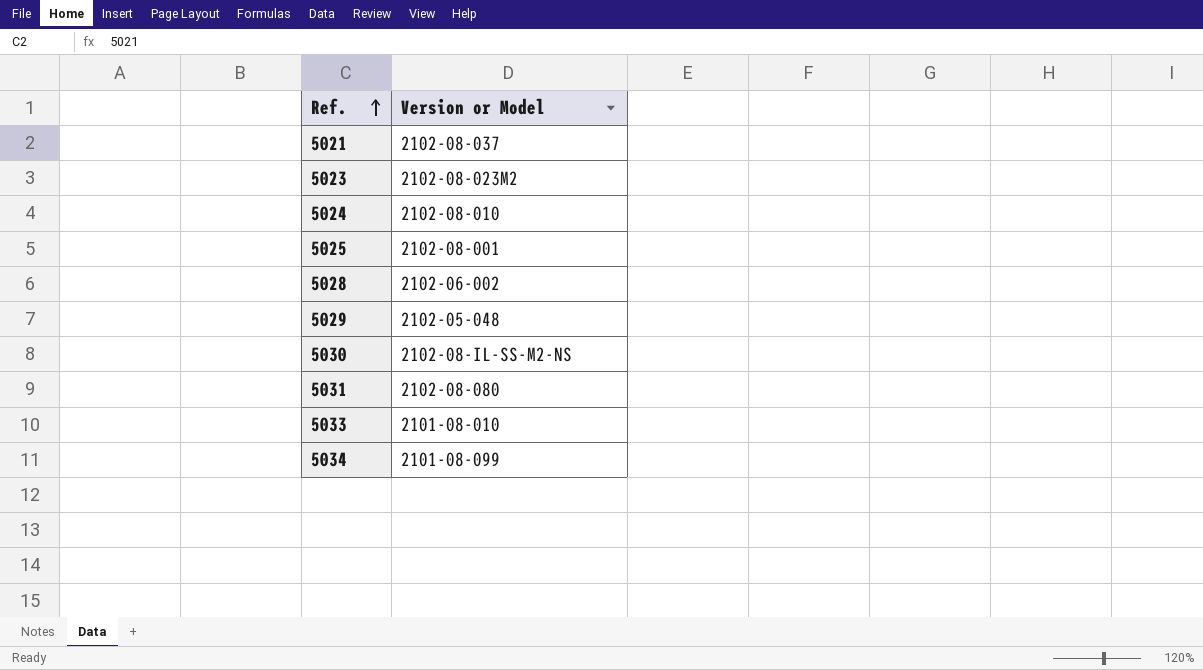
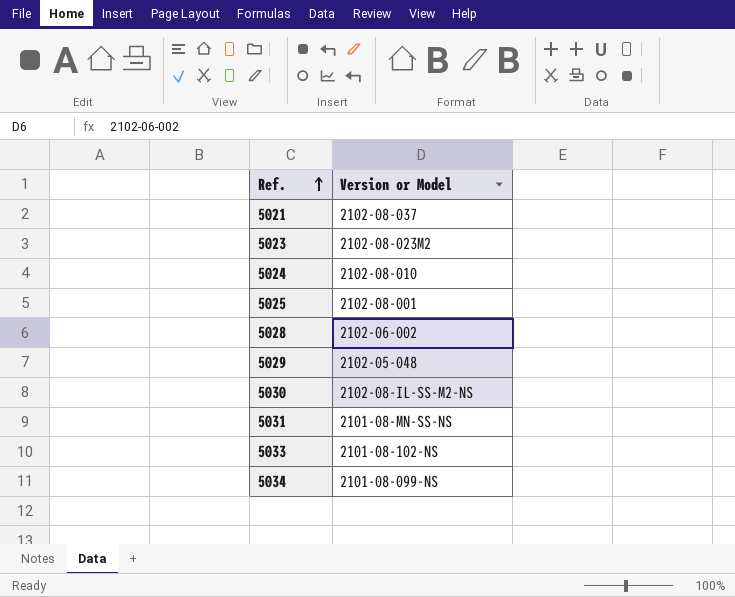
5031 | Version or Model: 2102-08-080 -> 2101-08-MN-SS-NS
5033 | Version or Model: 2101-08-010 -> 2101-08-102-NS
5034 | Version or Model: 2101-08-099 -> 2101-08-099-NS

